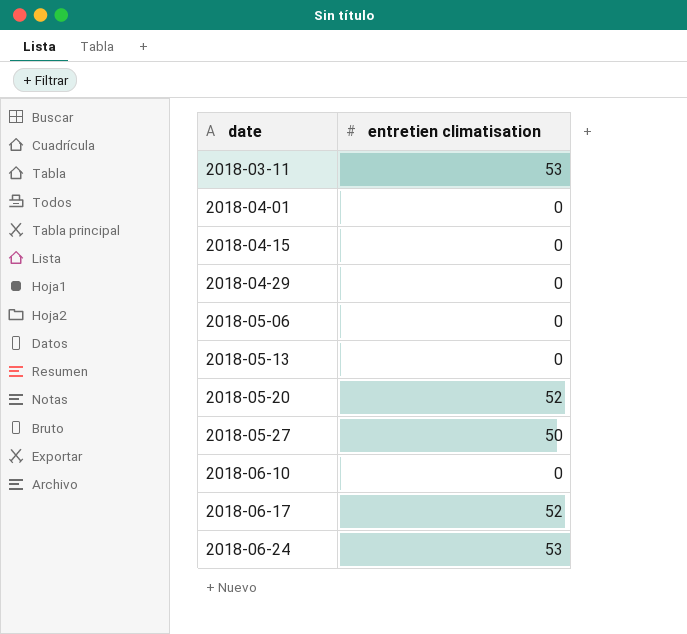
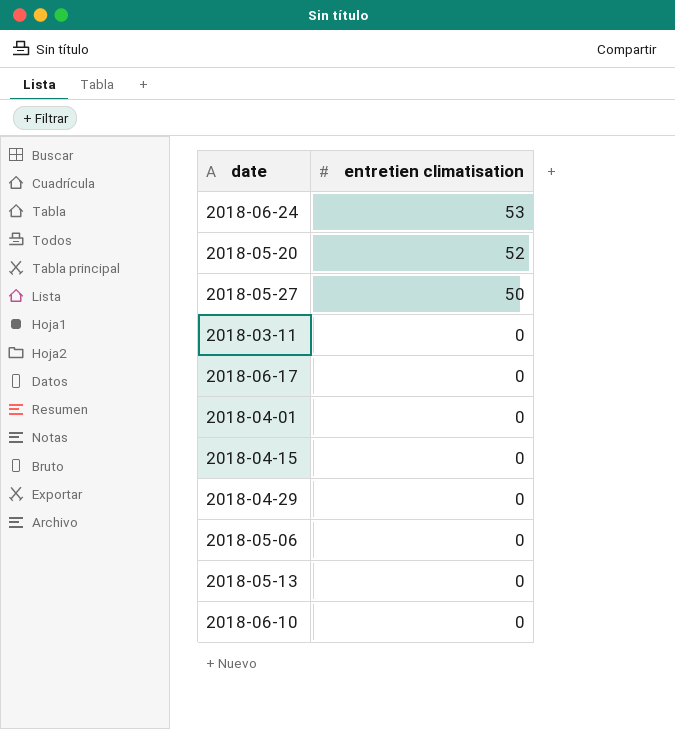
row order: date ascending -> entretien climatisation descending
2018-03-11 | entretien climatisation: 53 -> 0
2018-06-17 | entretien climatisation: 52 -> 0

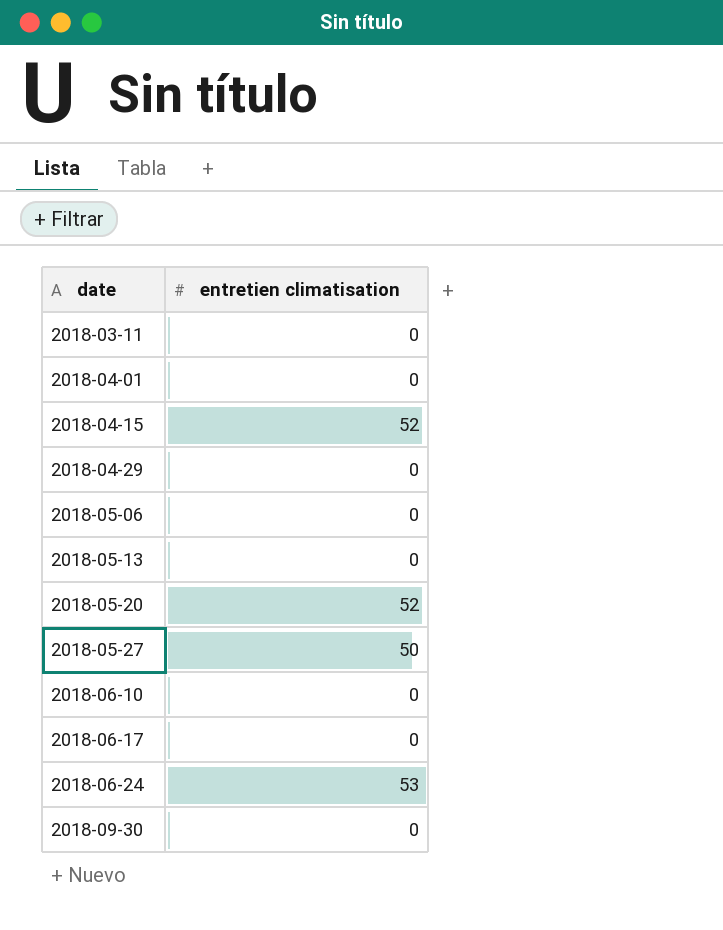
row order: entretien climatisation descending -> date ascending
2018-04-15 | entretien climatisation: 0 -> 52
row 2018-09-30: none -> 0

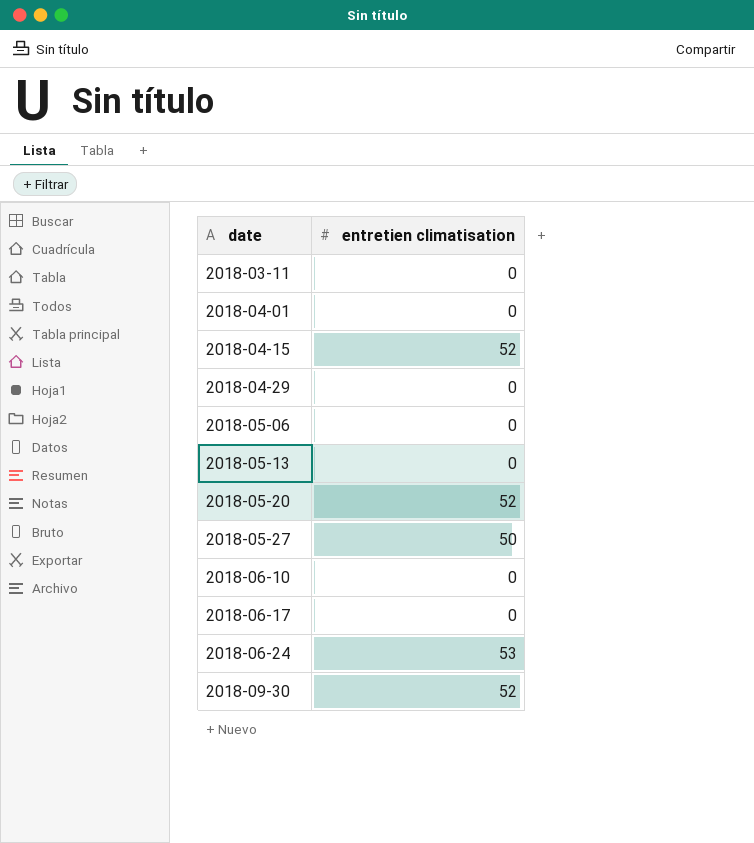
2018-09-30 | entretien climatisation: 0 -> 52

